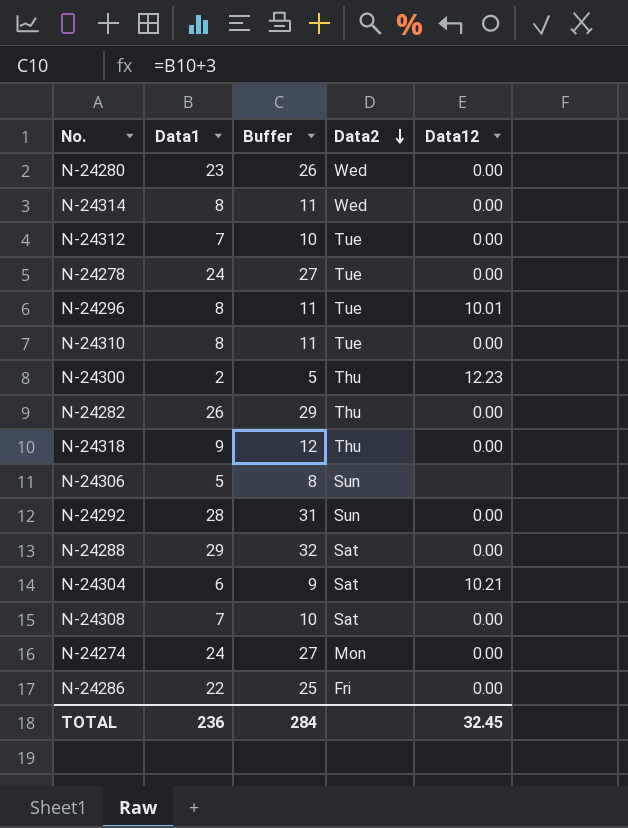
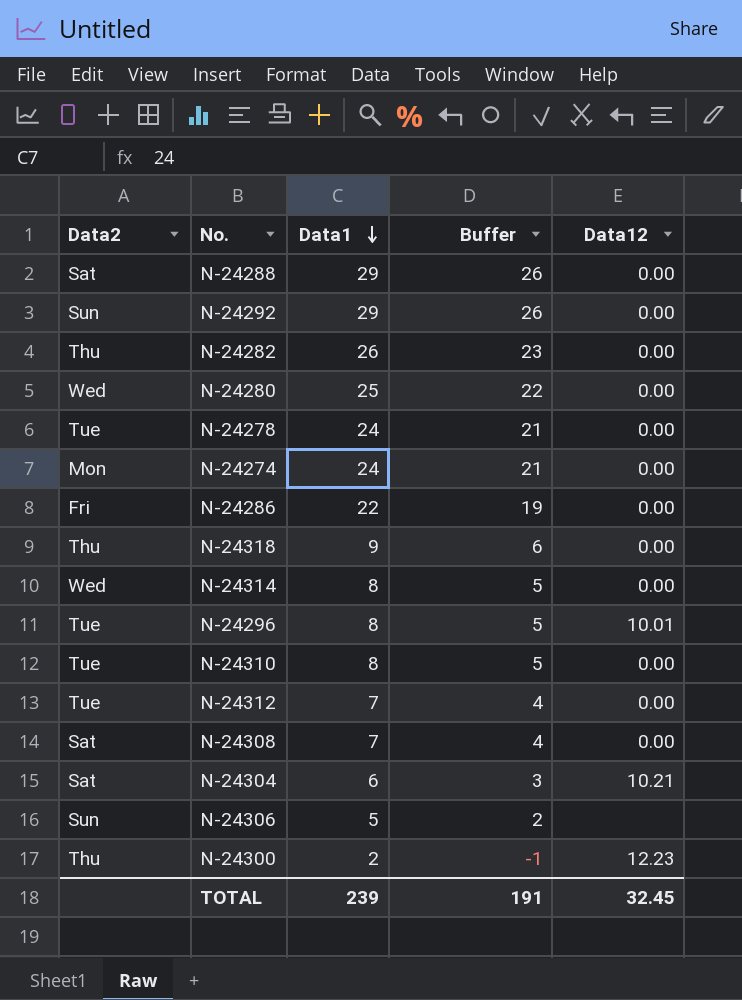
row order: Data2 descending -> Data1 descending
column Data2 | position: 4 -> 1
column Buffer | formula: [Data1] + 3 -> [Data1] - 3
N-24292 | Data1: 28 -> 29
N-24280 | Data1: 23 -> 25
TOTAL | Data1: 236 -> 239
TOTAL | Buffer: 284 -> 191

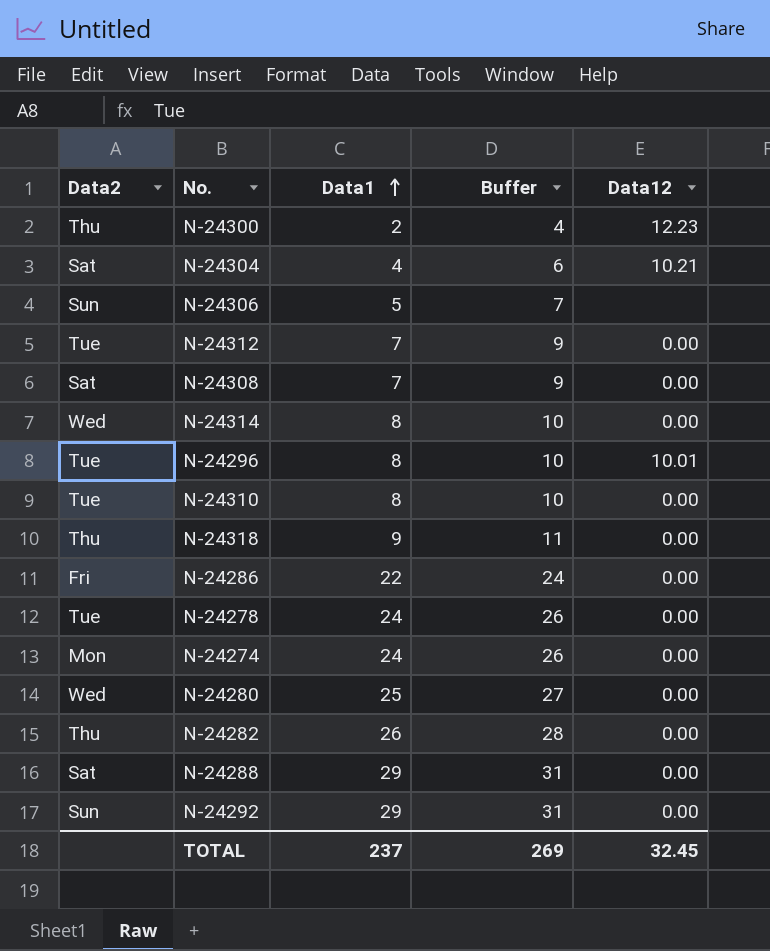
row order: Data1 descending -> Data1 ascending
column Buffer | formula: [Data1] - 3 -> [Data1] + 2
N-24304 | Data1: 6 -> 4
TOTAL | Data1: 239 -> 237
TOTAL | Buffer: 191 -> 269

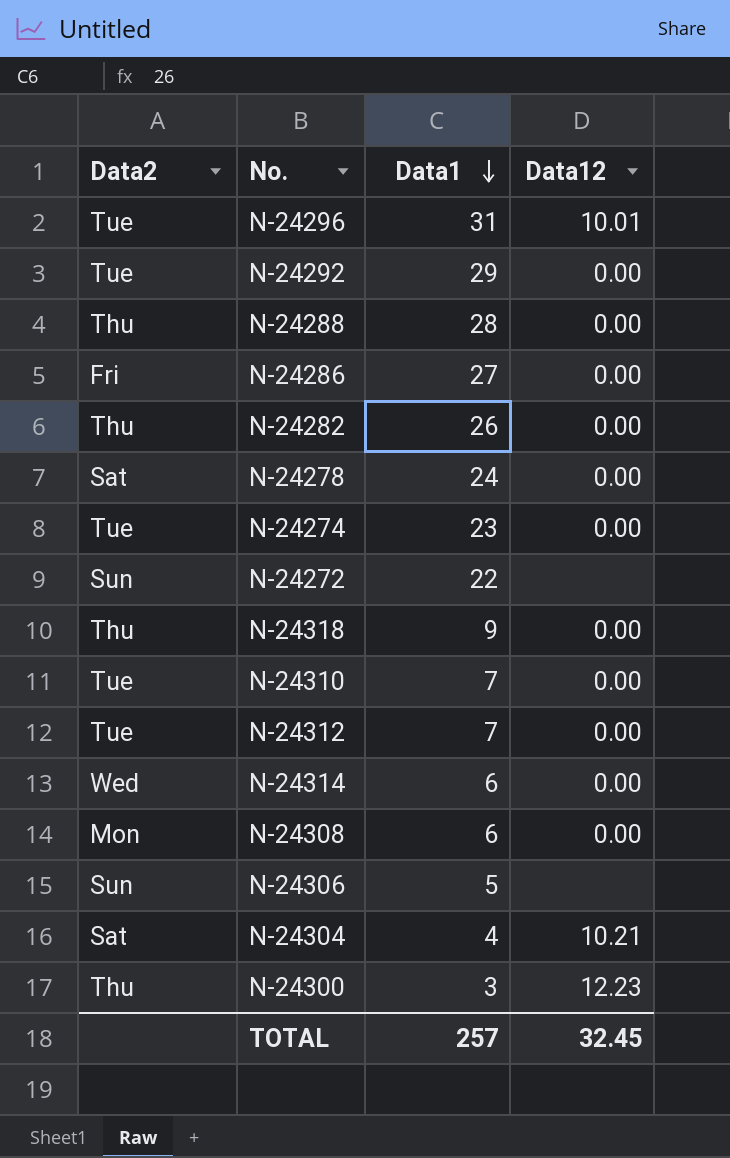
row order: Data1 ascending -> Data1 descending
column Buffer | formula: [Data1] + 2 -> none
row N-24280: Wed | 25 | 27 | 0.00 -> none
N-24296 | Data1: 8 -> 31
N-24292 | Data2: Sun -> Tue
N-24288 | Data2: Sat -> Thu
N-24288 | Data1: 29 -> 28
N-24286 | Data1: 22 -> 27
N-24278 | Data2: Tue -> Sat
N-24274 | Data2: Mon -> Tue
N-24274 | Data1: 24 -> 23
row N-24272: none -> Sun | 22 | none
N-24310 | Data1: 8 -> 7
N-24314 | Data1: 8 -> 6
N-24308 | Data2: Sat -> Mon
N-24308 | Data1: 7 -> 6
N-24300 | Data1: 2 -> 3
TOTAL | Data1: 237 -> 257

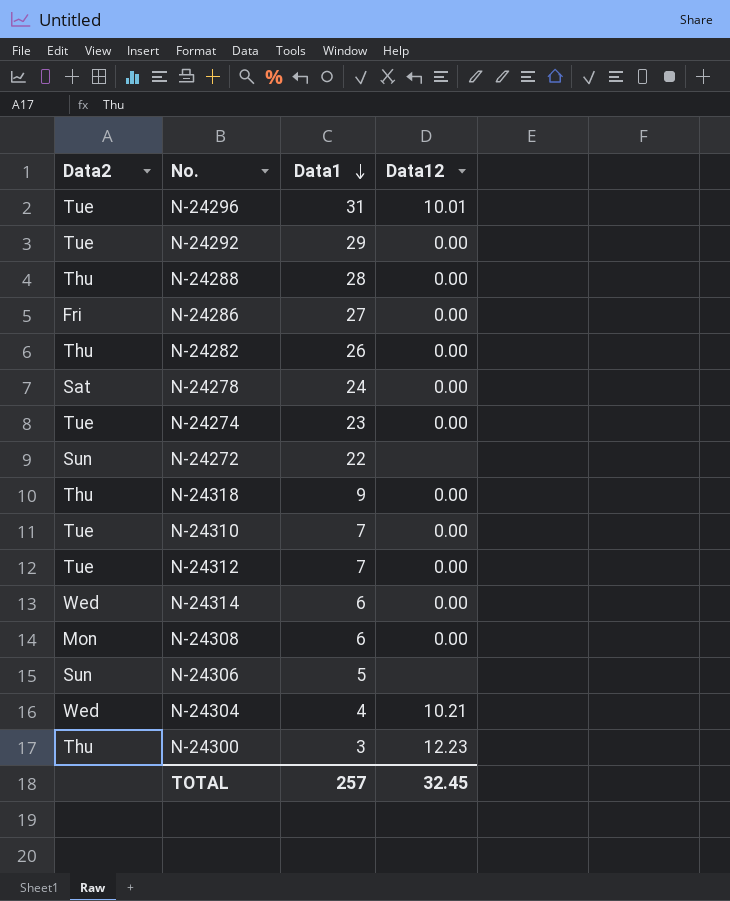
N-24304 | Data2: Sat -> Wed

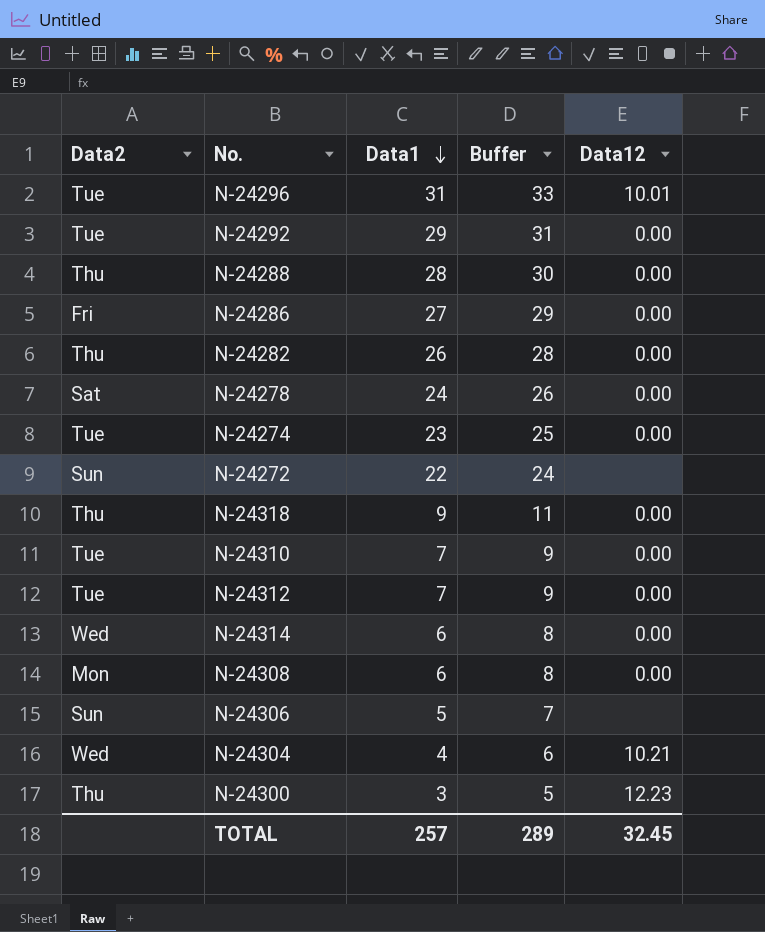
column Buffer | formula: none -> [Data1] + 2

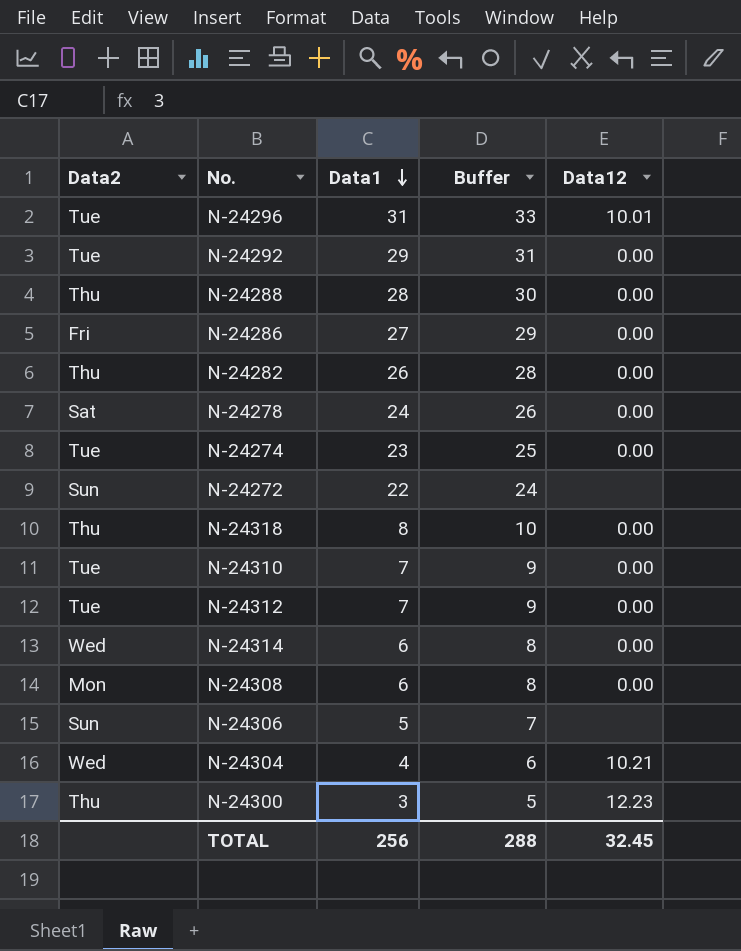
N-24318 | Data1: 9 -> 8
N-24318 | Buffer: 11 -> 10
TOTAL | Data1: 257 -> 256
TOTAL | Buffer: 289 -> 288

